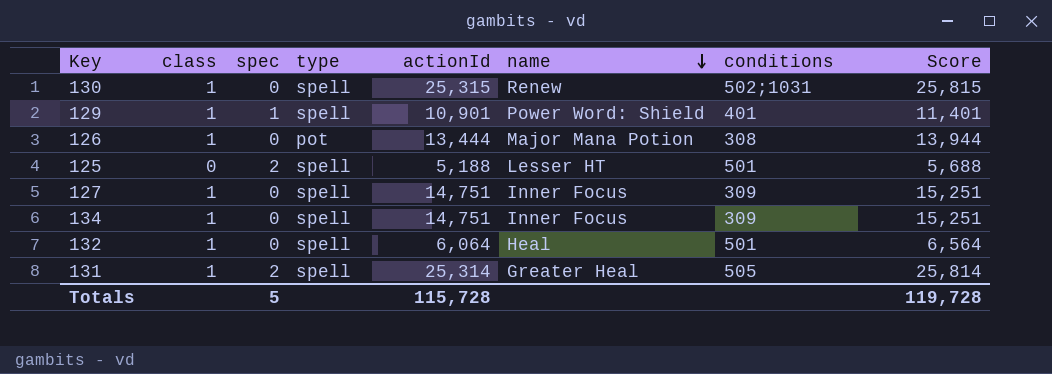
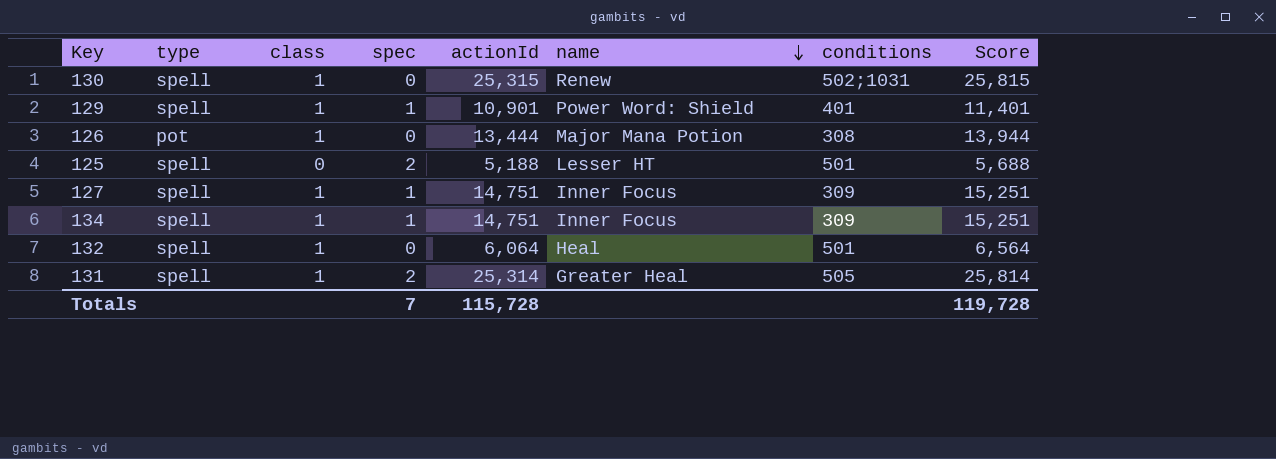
column type | position: 4 -> 2
127 | spec: 0 -> 1
134 | spec: 0 -> 1
Totals | spec: 5 -> 7

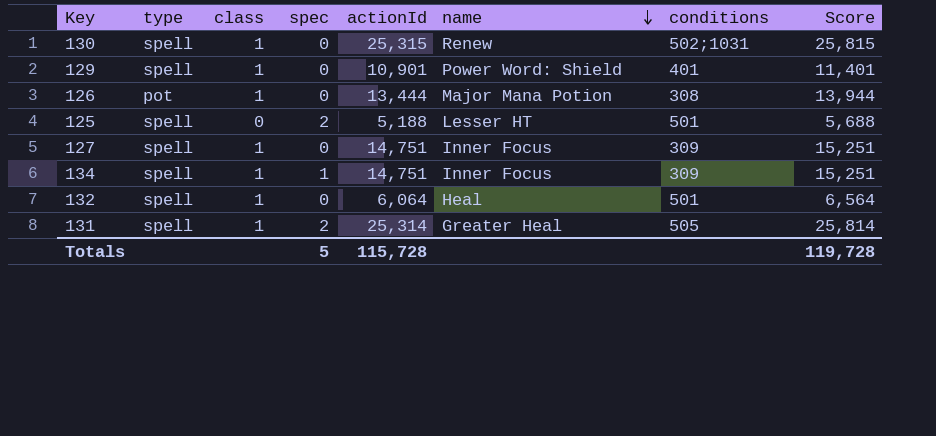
129 | spec: 1 -> 0
127 | spec: 1 -> 0
Totals | spec: 7 -> 5

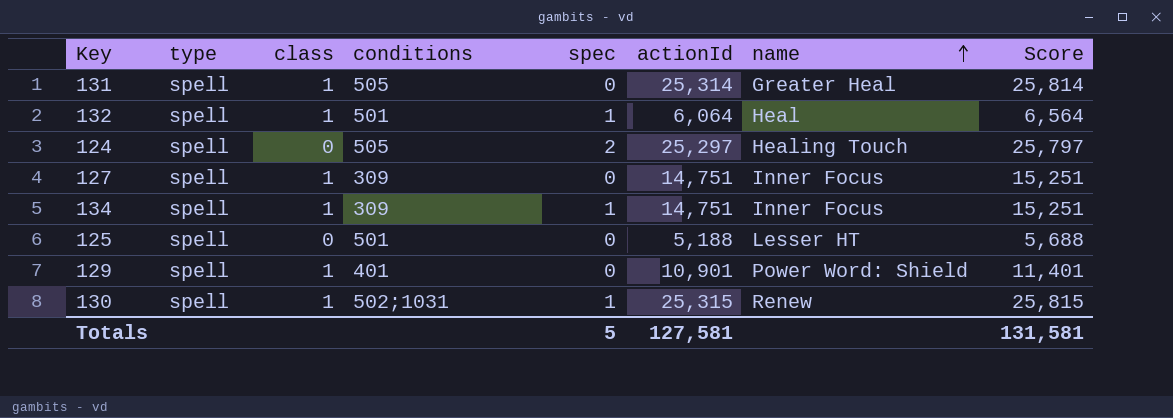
row order: name descending -> name ascending
column conditions | position: 7 -> 4
row 126: pot | 1 | 0 | 13,444 | Major Mana Potion | 308 | 13,944 -> none
131 | spec: 2 -> 0
132 | spec: 0 -> 1
row 124: none -> spell | 0 | 505 | 2 | 25,297 | Healing Touch | 25,797
125 | spec: 2 -> 0
130 | spec: 0 -> 1
Totals | actionId: 115,728 -> 127,581
Totals | Score: 119,728 -> 131,581

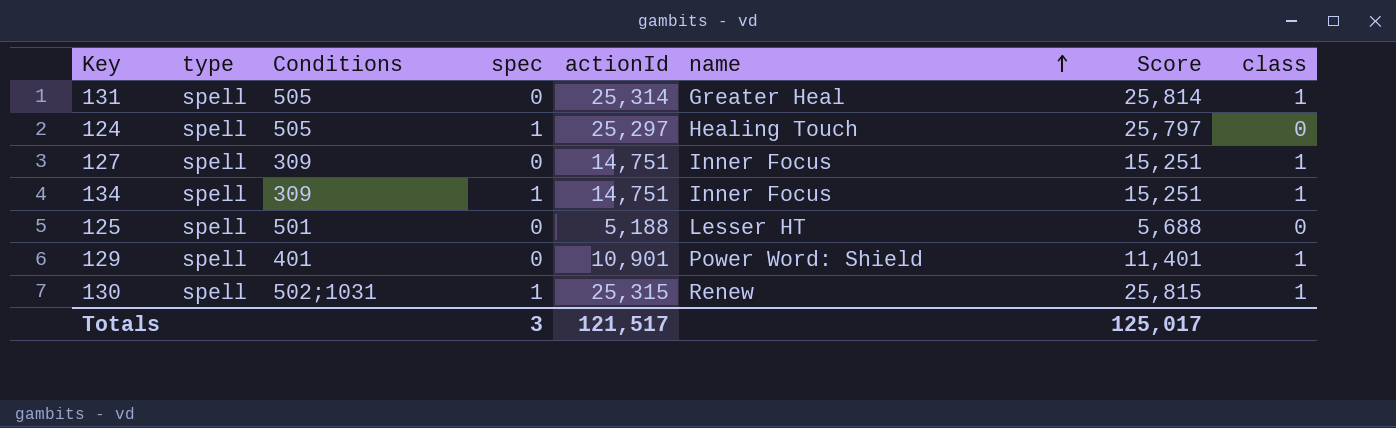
column name: conditions -> Conditions
column class | position: 3 -> 8
row 132: spell | 1 | 501 | 1 | 6,064 | Heal | 6,564 -> none
124 | spec: 2 -> 1
Totals | spec: 5 -> 3
Totals | actionId: 127,581 -> 121,517
Totals | Score: 131,581 -> 125,017

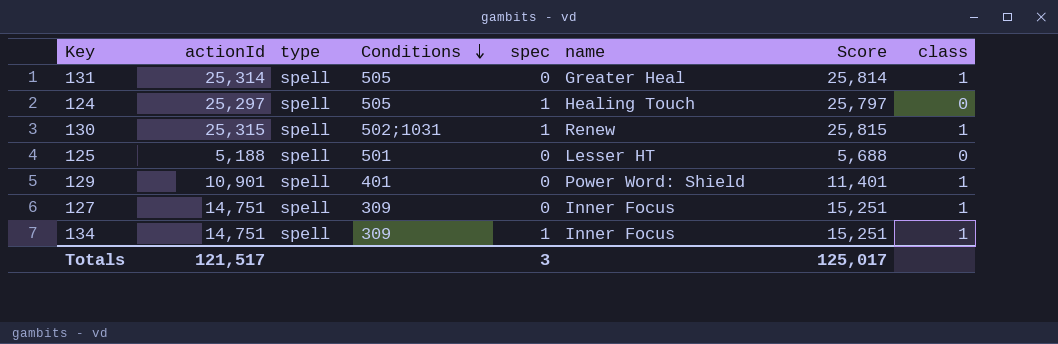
row order: name ascending -> Conditions descending
column actionId | position: 5 -> 2

